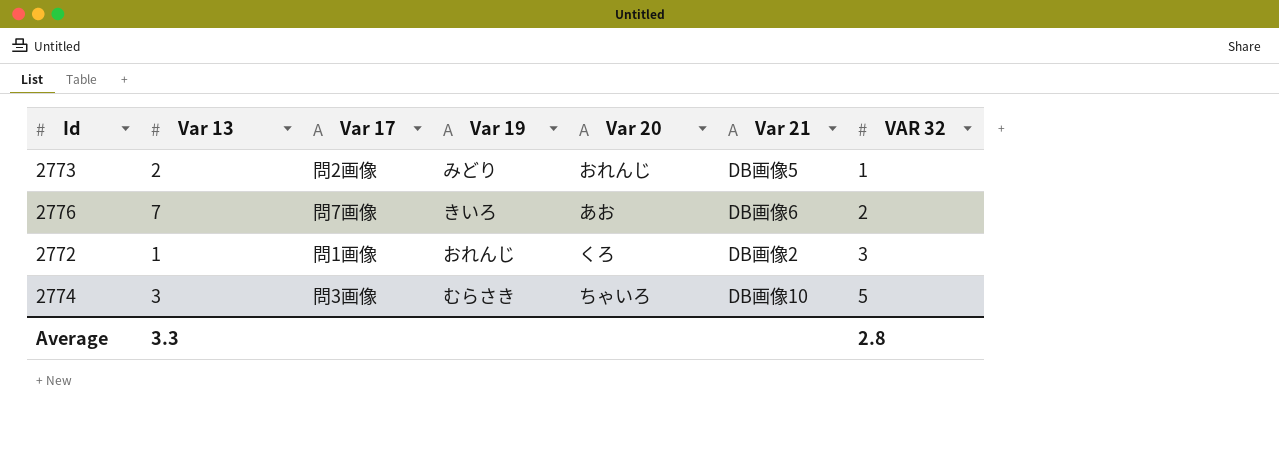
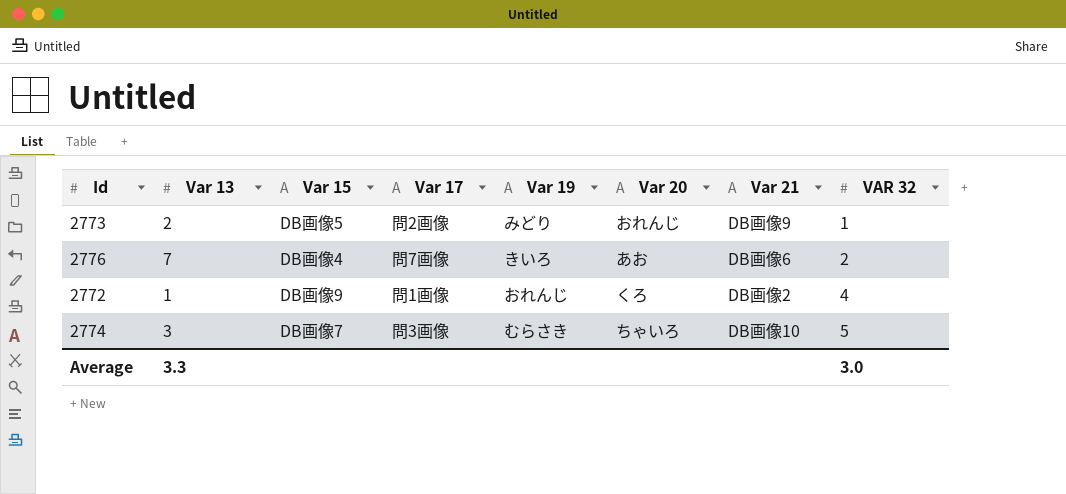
column Var 15 | position: none -> 3
2773 | Var 21: DB画像5 -> DB画像9
2772 | VAR 32: 3 -> 4
Average | VAR 32: 2.8 -> 3.0

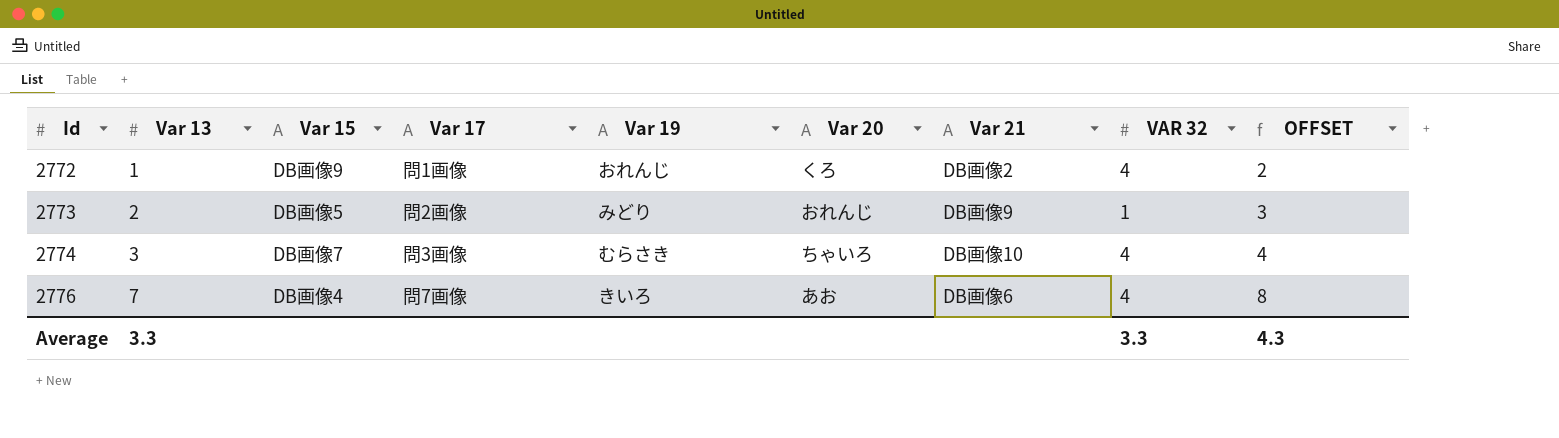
row order: VAR 32 ascending -> Id ascending
column OFFSET | formula: none -> [Var 13] + 1
2774 | VAR 32: 5 -> 4
2776 | VAR 32: 2 -> 4
Average | VAR 32: 3.0 -> 3.3

